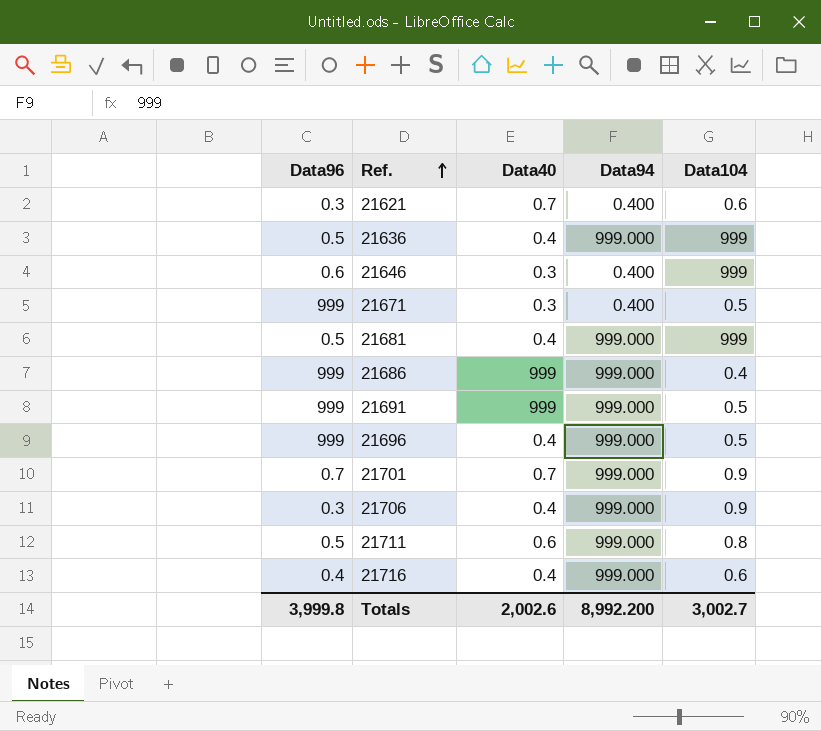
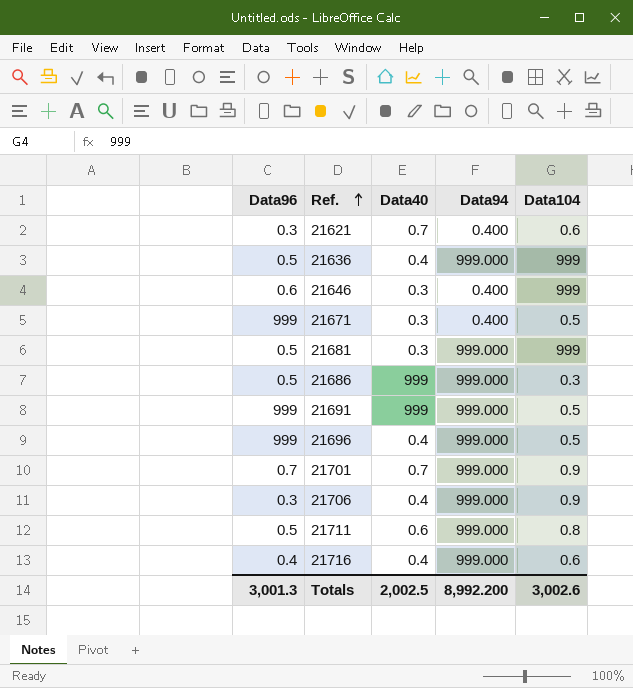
21681 | Data40: 0.4 -> 0.3
21686 | Data96: 999 -> 0.5
21686 | Data104: 0.4 -> 0.3
Totals | Data96: 3,999.8 -> 3,001.3
Totals | Data40: 2,002.6 -> 2,002.5
Totals | Data104: 3,002.7 -> 3,002.6

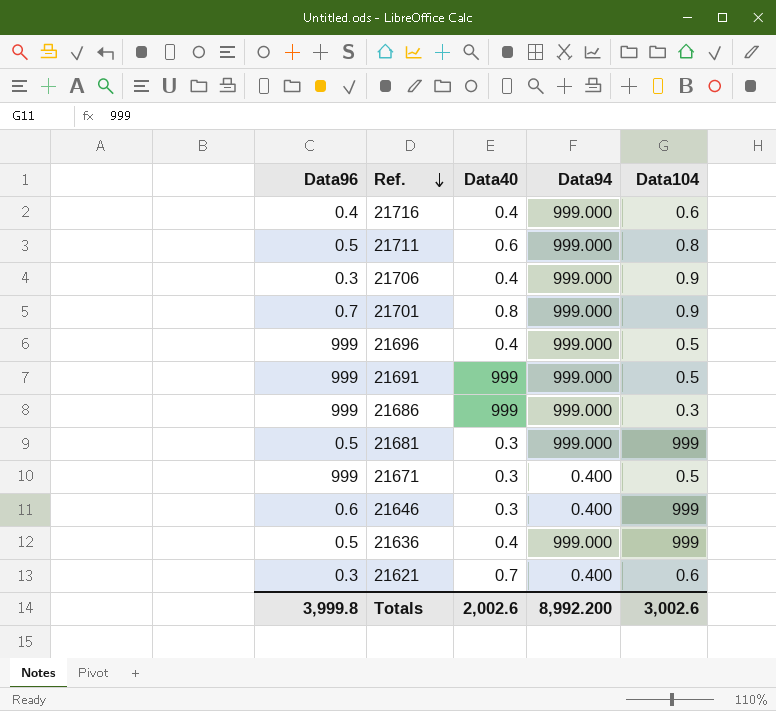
row order: Ref. ascending -> Ref. descending
21701 | Data40: 0.7 -> 0.8
21686 | Data96: 0.5 -> 999
Totals | Data96: 3,001.3 -> 3,999.8
Totals | Data40: 2,002.5 -> 2,002.6

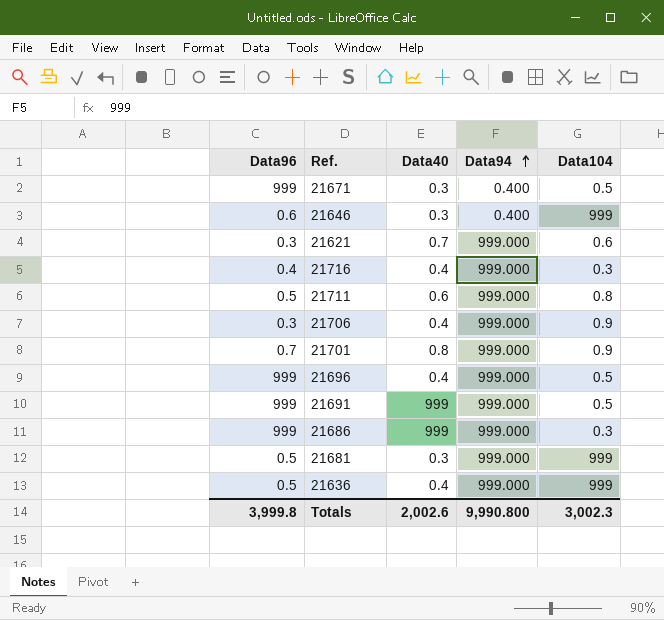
row order: Ref. descending -> Data94 ascending
21621 | Data94: 0.400 -> 999.000
21716 | Data104: 0.6 -> 0.3
Totals | Data94: 8,992.200 -> 9,990.800
Totals | Data104: 3,002.6 -> 3,002.3

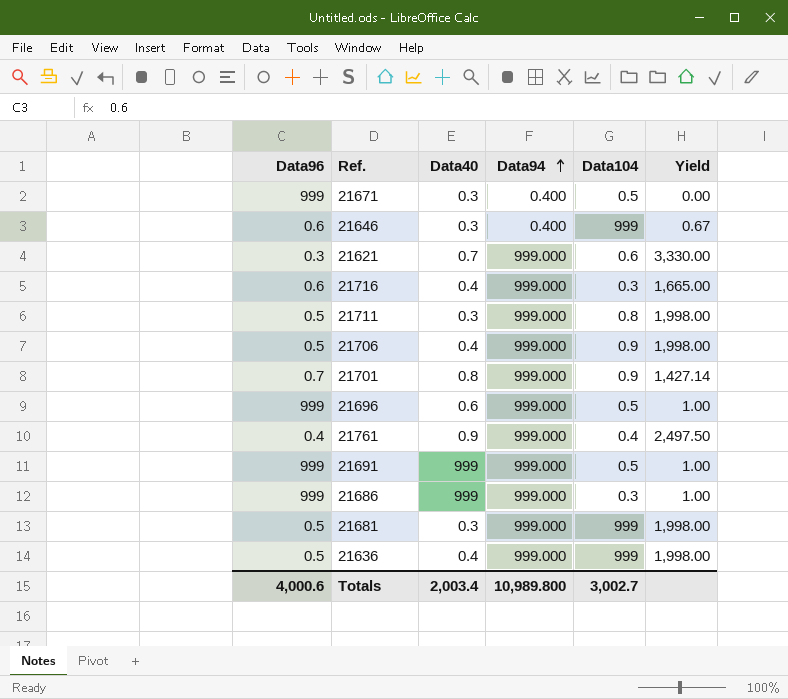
column Yield | formula: none -> [Data94] / [Data96]
21716 | Data96: 0.4 -> 0.6
21711 | Data40: 0.6 -> 0.3
21706 | Data96: 0.3 -> 0.5
21696 | Data40: 0.4 -> 0.6
row 21761: none -> 0.4 | 0.9 | 999.000 | 0.4 | 2,497.50
Totals | Data96: 3,999.8 -> 4,000.6
Totals | Data40: 2,002.6 -> 2,003.4
Totals | Data94: 9,990.800 -> 10,989.800
Totals | Data104: 3,002.3 -> 3,002.7

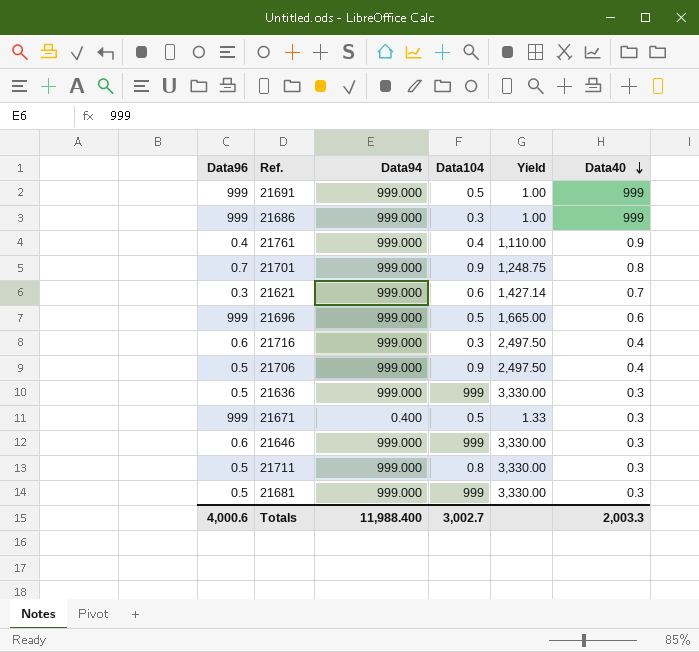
row order: Data94 ascending -> Data40 descending
column Yield | formula: [Data94] / [Data96] -> [Data94] / [Data40]
column Data40 | position: 3 -> 6
21636 | Data40: 0.4 -> 0.3
21646 | Data94: 0.400 -> 999.000
Totals | Data94: 10,989.800 -> 11,988.400
Totals | Data40: 2,003.4 -> 2,003.3

